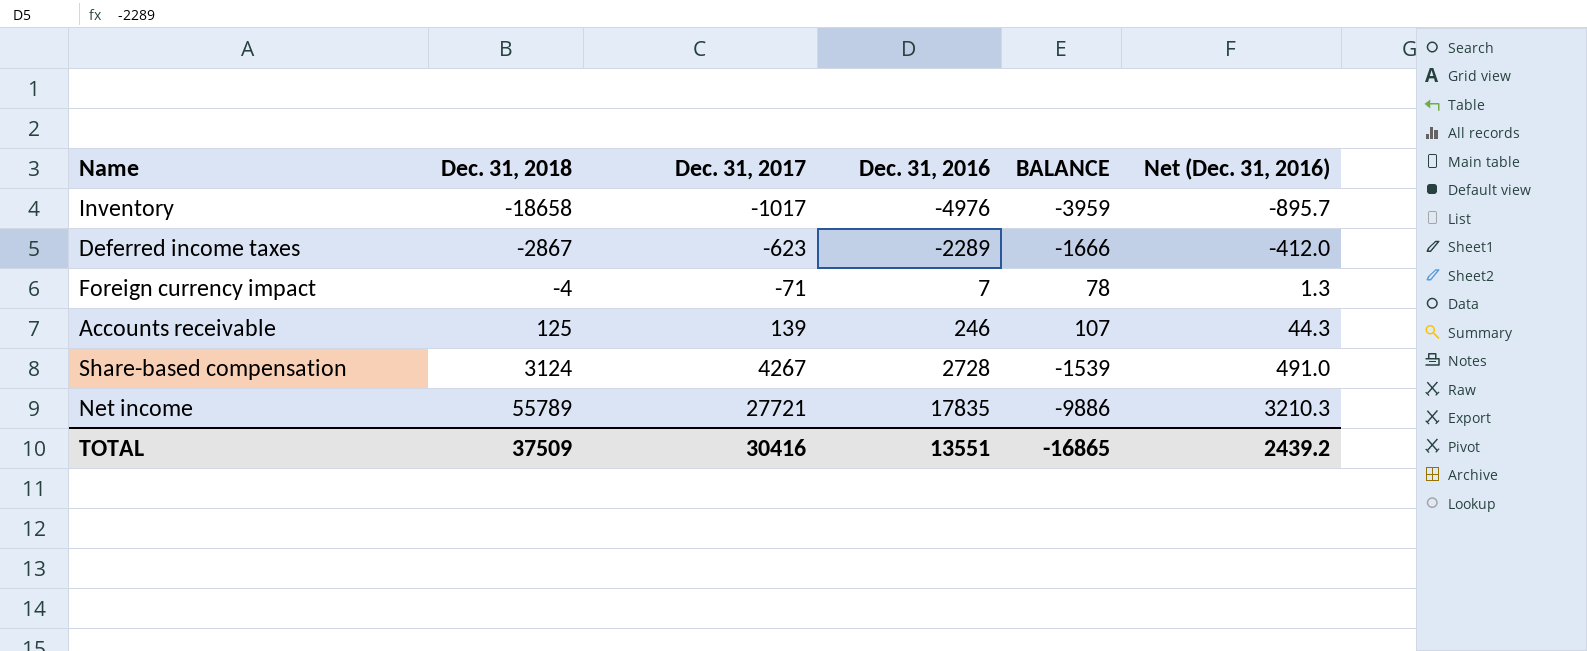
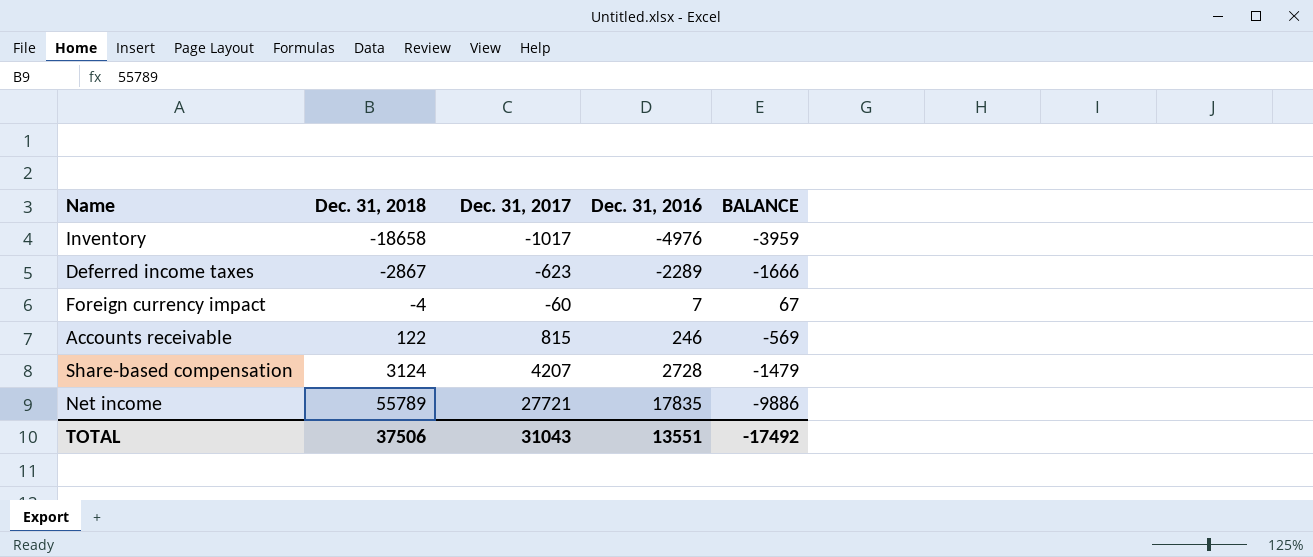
column Net (Dec. 31, 2016) | formula: [Dec. 31, 2016] * 0.18 -> none
Foreign currency impact | Dec. 31, 2017: -71 -> -60
Foreign currency impact | BALANCE: 78 -> 67
Accounts receivable | Dec. 31, 2018: 125 -> 122
Accounts receivable | Dec. 31, 2017: 139 -> 815
Accounts receivable | BALANCE: 107 -> -569
Share-based compensation | Dec. 31, 2017: 4267 -> 4207
Share-based compensation | BALANCE: -1539 -> -1479
TOTAL | Dec. 31, 2018: 37509 -> 37506
TOTAL | Dec. 31, 2017: 30416 -> 31043
TOTAL | BALANCE: -16865 -> -17492

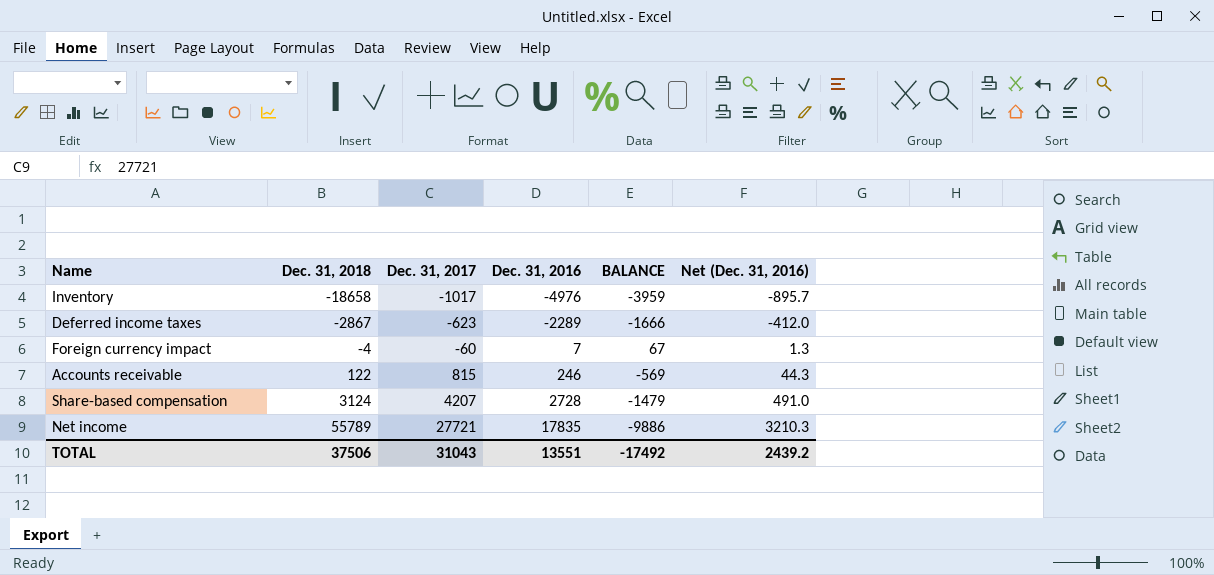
column Net (Dec. 31, 2016) | formula: none -> [Dec. 31, 2016] * 0.18

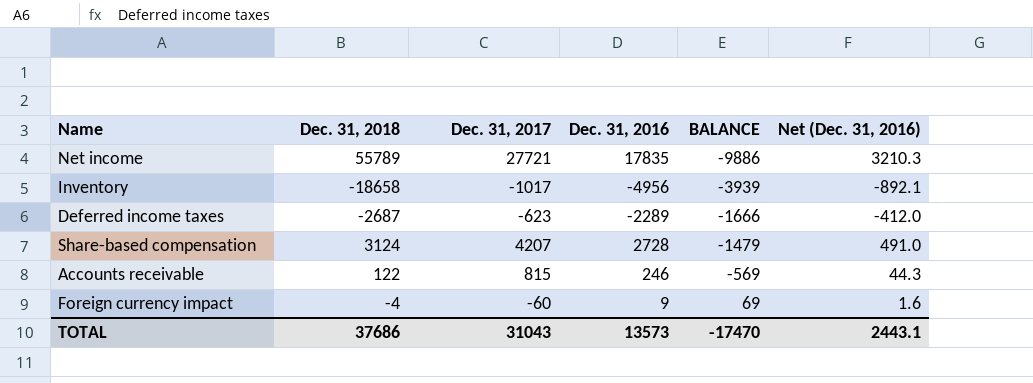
row order: Dec. 31, 2018 ascending -> BALANCE ascending
Inventory | Dec. 31, 2016: -4976 -> -4956
Inventory | BALANCE: -3959 -> -3939
Inventory | Net (Dec. 31, 2016): -895.7 -> -892.1
Deferred income taxes | Dec. 31, 2018: -2867 -> -2687
Foreign currency impact | Dec. 31, 2016: 7 -> 9
Foreign currency impact | BALANCE: 67 -> 69
Foreign currency impact | Net (Dec. 31, 2016): 1.3 -> 1.6
TOTAL | Dec. 31, 2018: 37506 -> 37686
TOTAL | Dec. 31, 2016: 13551 -> 13573
TOTAL | BALANCE: -17492 -> -17470
TOTAL | Net (Dec. 31, 2016): 2439.2 -> 2443.1

